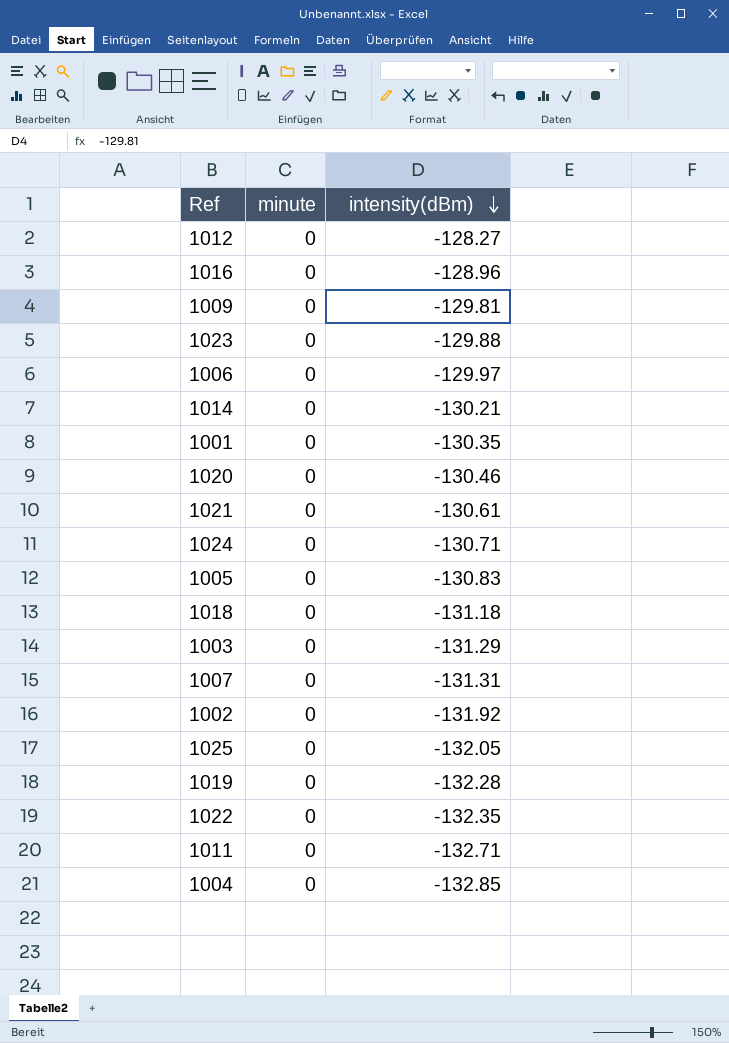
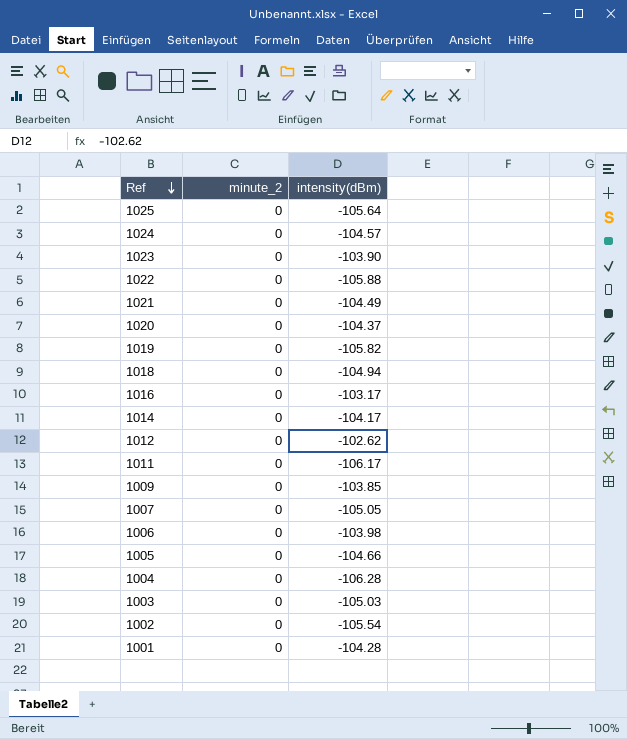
row order: intensity(dBm) descending -> Ref descending
column name: minute -> minute_2
1025 | intensity(dBm): -132.05 -> -105.64
1024 | intensity(dBm): -130.71 -> -104.57
1023 | intensity(dBm): -129.88 -> -103.90
1022 | intensity(dBm): -132.35 -> -105.88
1021 | intensity(dBm): -130.61 -> -104.49
1020 | intensity(dBm): -130.46 -> -104.37
1019 | intensity(dBm): -132.28 -> -105.82
1018 | intensity(dBm): -131.18 -> -104.94
1016 | intensity(dBm): -128.96 -> -103.17
1014 | intensity(dBm): -130.21 -> -104.17
1012 | intensity(dBm): -128.27 -> -102.62
1011 | intensity(dBm): -132.71 -> -106.17
1009 | intensity(dBm): -129.81 -> -103.85
1007 | intensity(dBm): -131.31 -> -105.05
1006 | intensity(dBm): -129.97 -> -103.98
1005 | intensity(dBm): -130.83 -> -104.66
1004 | intensity(dBm): -132.85 -> -106.28
1003 | intensity(dBm): -131.29 -> -105.03
1002 | intensity(dBm): -131.92 -> -105.54
1001 | intensity(dBm): -130.35 -> -104.28

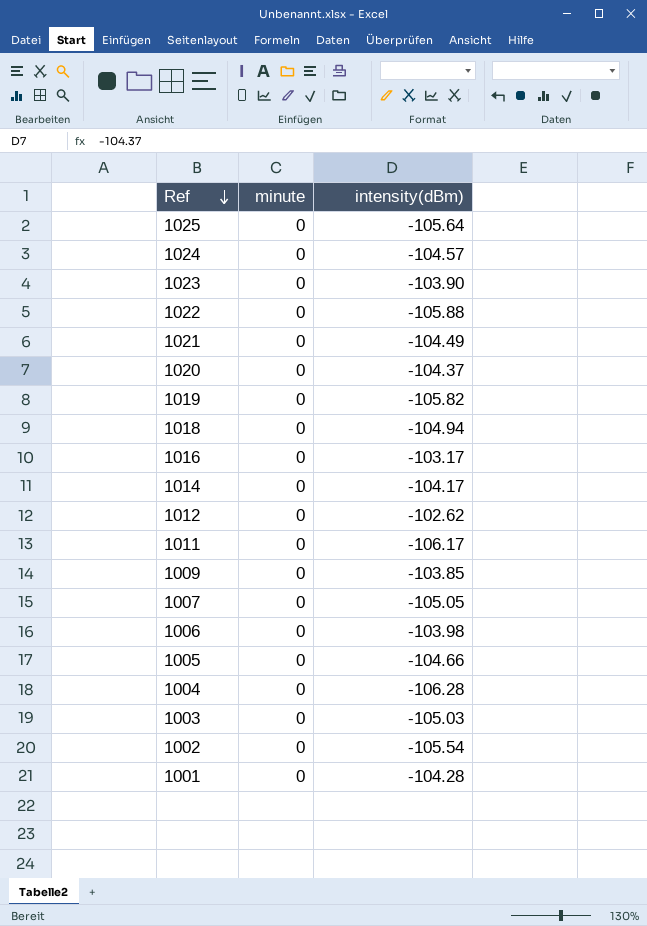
column name: minute_2 -> minute

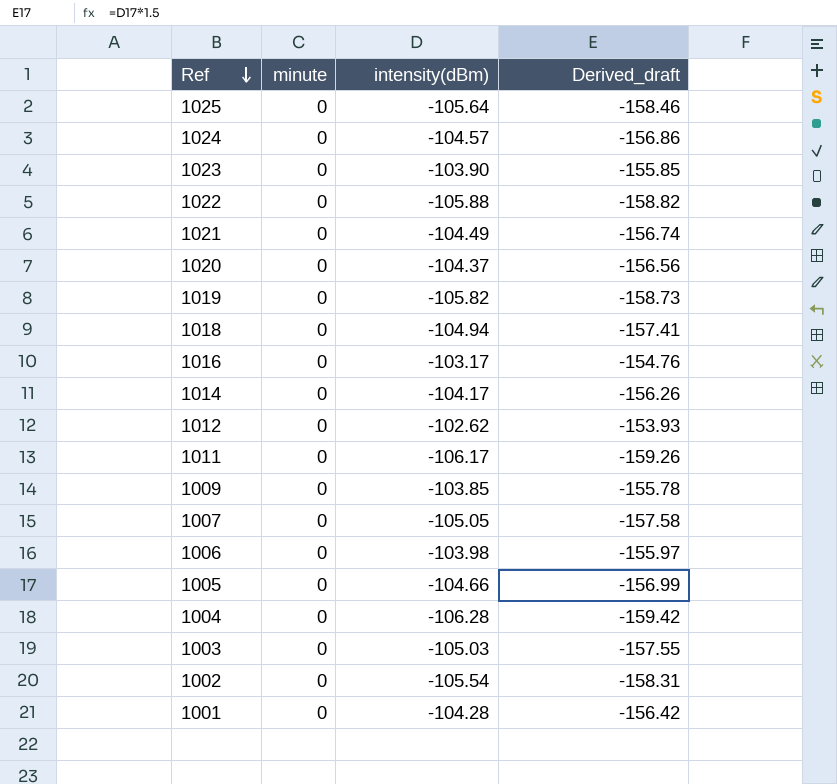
column Derived_draft | formula: none -> [intensity(dBm)] * 1.5

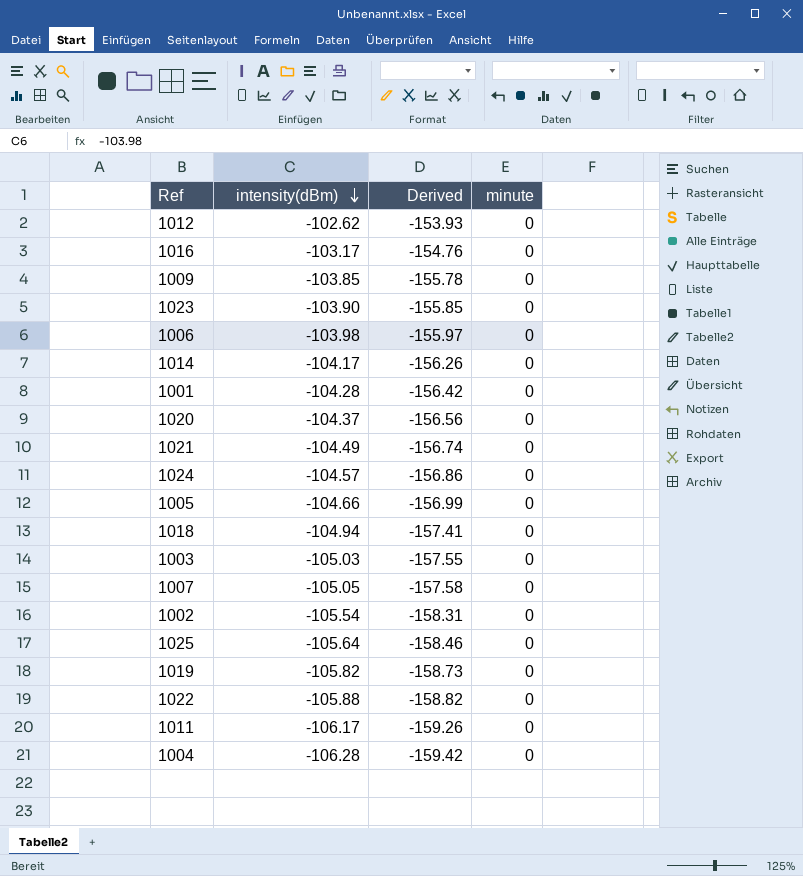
row order: Ref descending -> intensity(dBm) descending
column name: Derived_draft -> Derived
column minute | position: 2 -> 4

